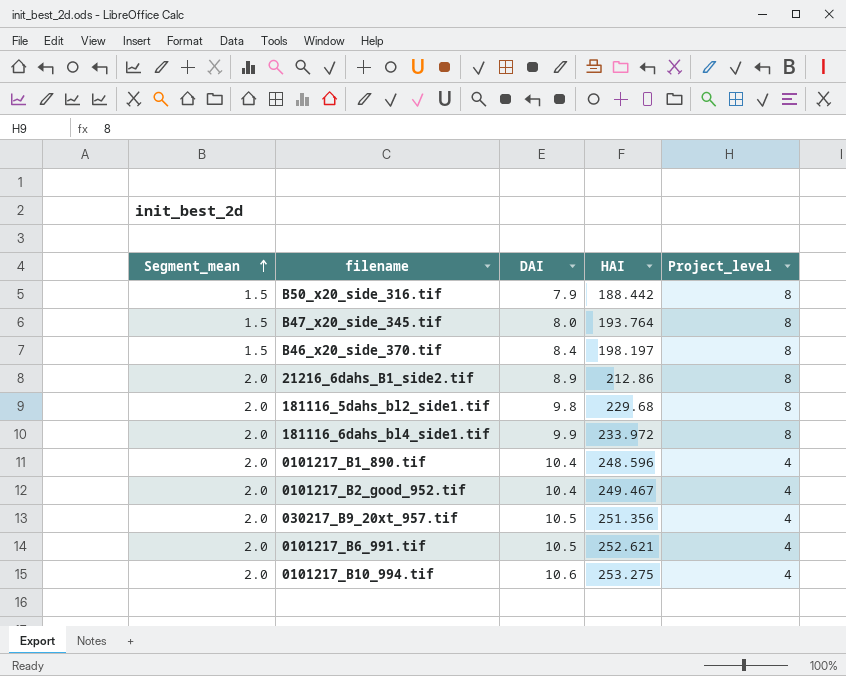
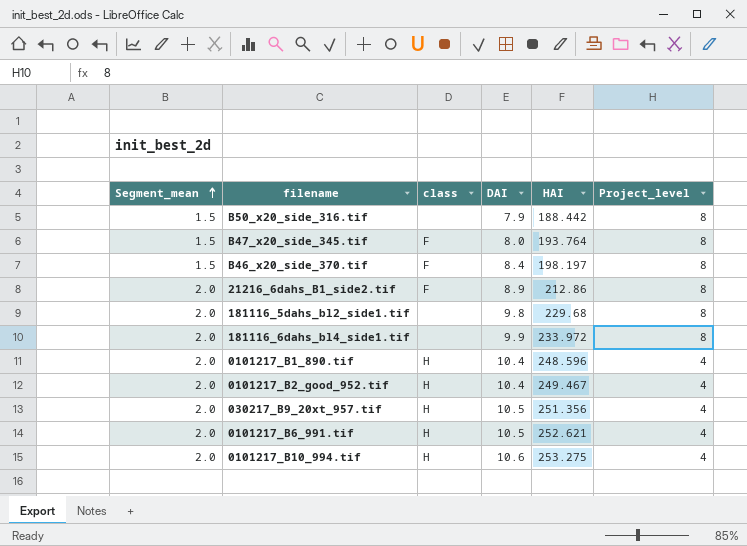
column class | position: none -> 3

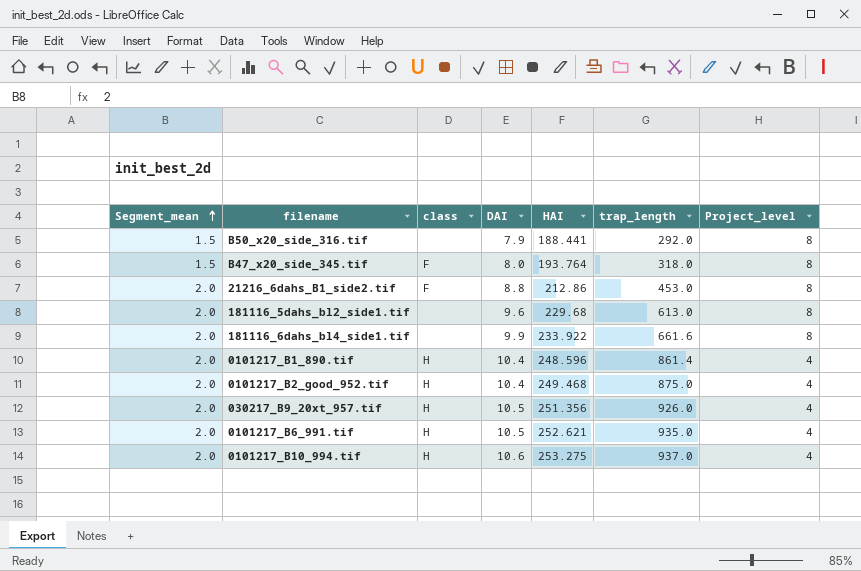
column trap_length | position: none -> 6
row B46_x20_side_370.tif: 1.5 | F | 8.4 | 198.197 | 8 -> none
B50_x20_side_316.tif | HAI: 188.442 -> 188.441
21216_6dahs_B1_side2.tif | DAI: 8.9 -> 8.8
181116_5dahs_bl2_side1.tif | DAI: 9.8 -> 9.6
181116_6dahs_bl4_side1.tif | HAI: 233.972 -> 233.922
0101217_B2_good_952.tif | HAI: 249.467 -> 249.468

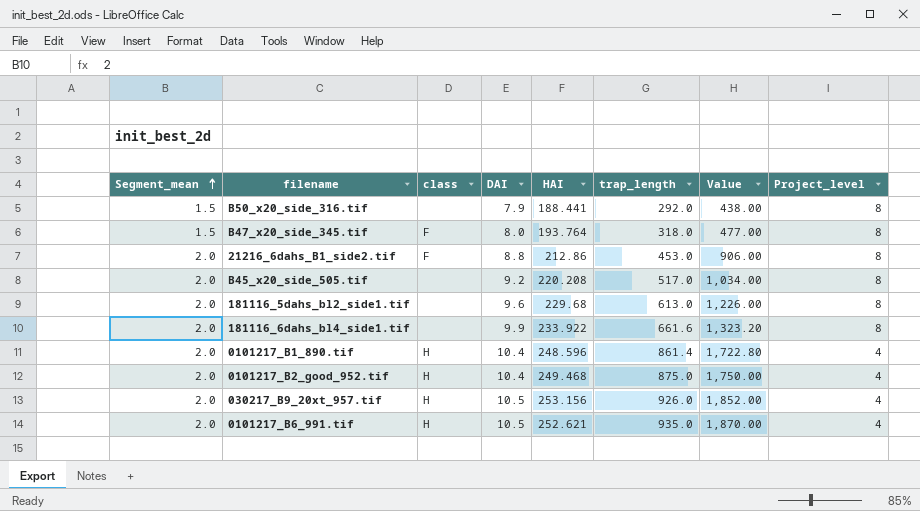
column Value | formula: none -> [Segment_mean] * [trap_length]
row 0101217_B10_994.tif: 2.0 | H | 10.6 | 253.275 | 937.0 | 4 -> none
row B45_x20_side_505.tif: none -> 2.0 | none | 9.2 | 220.208 | 517.0 | 1,034.00 | 8
030217_B9_20xt_957.tif | HAI: 251.356 -> 253.156

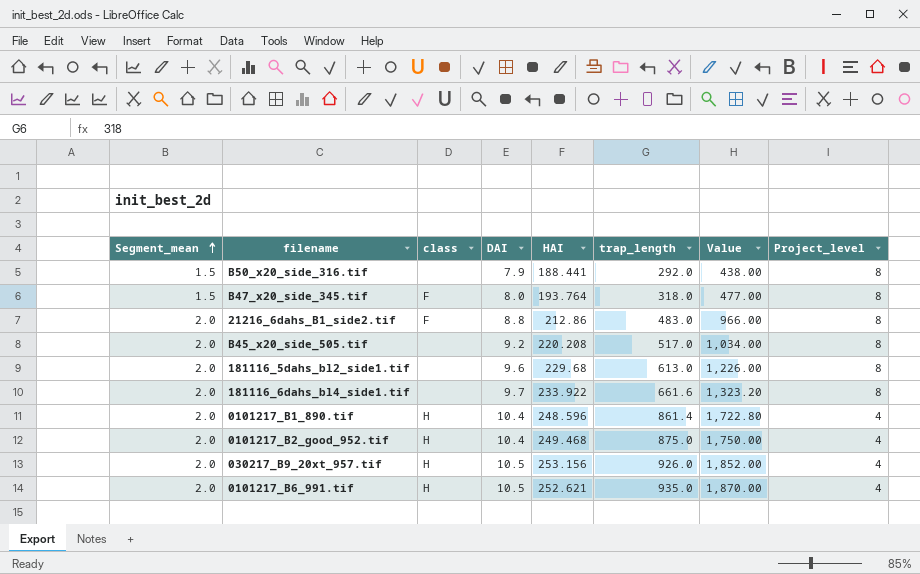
21216_6dahs_B1_side2.tif | trap_length: 453.0 -> 483.0
21216_6dahs_B1_side2.tif | Value: 906.00 -> 966.00
181116_6dahs_bl4_side1.tif | DAI: 9.9 -> 9.7

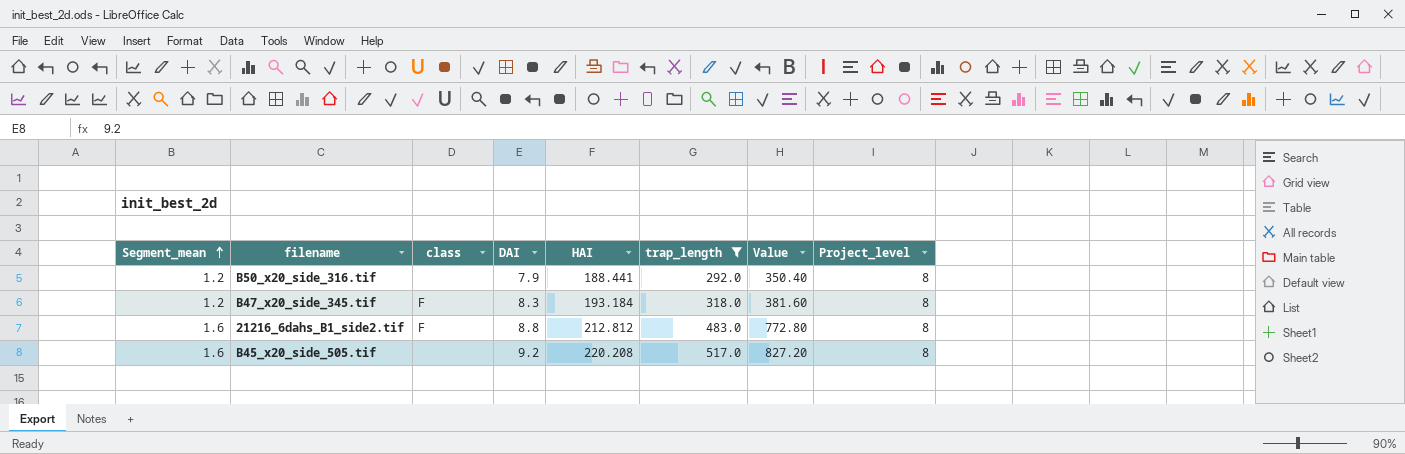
filter: none -> trap_length <= 517.0
B50_x20_side_316.tif | Segment_mean: 1.5 -> 1.2
B50_x20_side_316.tif | Value: 438.00 -> 350.40
B47_x20_side_345.tif | Segment_mean: 1.5 -> 1.2
B47_x20_side_345.tif | DAI: 8.0 -> 8.3
B47_x20_side_345.tif | HAI: 193.764 -> 193.184
B47_x20_side_345.tif | Value: 477.00 -> 381.60
21216_6dahs_B1_side2.tif | Segment_mean: 2.0 -> 1.6
21216_6dahs_B1_side2.tif | HAI: 212.86 -> 212.812
21216_6dahs_B1_side2.tif | Value: 966.00 -> 772.80
B45_x20_side_505.tif | Segment_mean: 2.0 -> 1.6
B45_x20_side_505.tif | Value: 1,034.00 -> 827.20

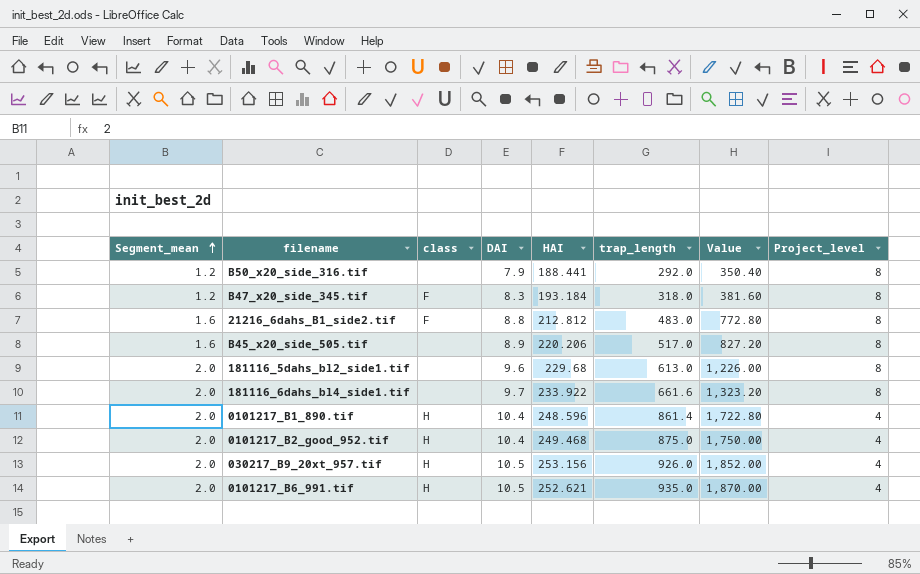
filter: trap_length <= 517.0 -> none
B45_x20_side_505.tif | DAI: 9.2 -> 8.9
B45_x20_side_505.tif | HAI: 220.208 -> 220.206

